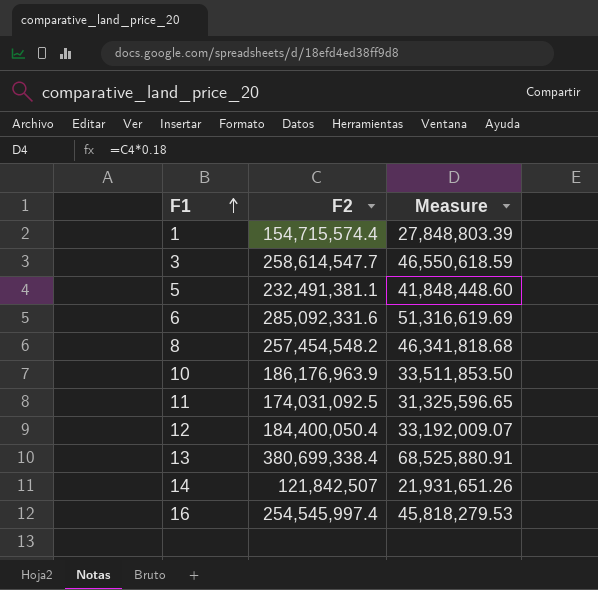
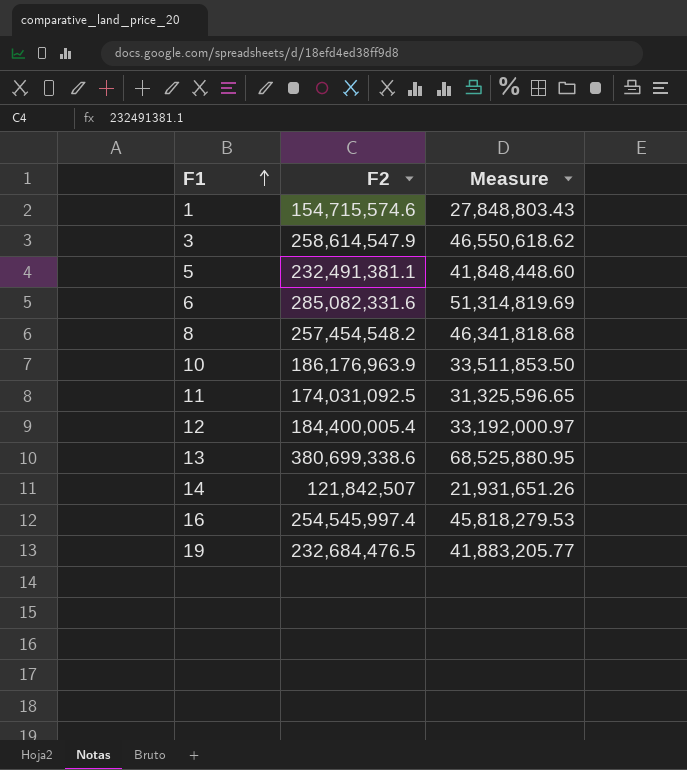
1 | F2: 154,715,574.4 -> 154,715,574.6
1 | Measure: 27,848,803.39 -> 27,848,803.43
3 | F2: 258,614,547.7 -> 258,614,547.9
3 | Measure: 46,550,618.59 -> 46,550,618.62
6 | F2: 285,092,331.6 -> 285,082,331.6
6 | Measure: 51,316,619.69 -> 51,314,819.69
12 | F2: 184,400,050.4 -> 184,400,005.4
12 | Measure: 33,192,009.07 -> 33,192,000.97
13 | F2: 380,699,338.4 -> 380,699,338.6
13 | Measure: 68,525,880.91 -> 68,525,880.95
row 19: none -> 232,684,476.5 | 41,883,205.77

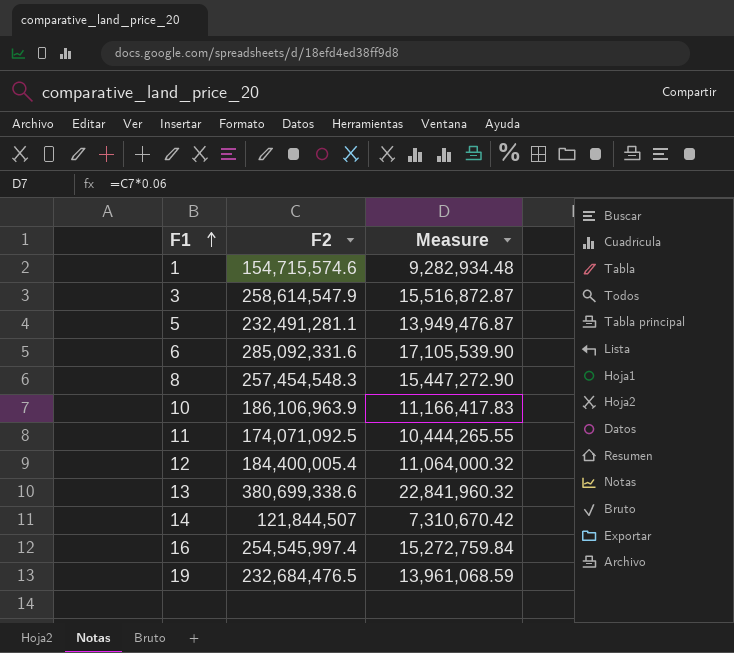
column Measure | formula: [F2] * 0.18 -> [F2] * 0.06
5 | F2: 232,491,381.1 -> 232,491,281.1
6 | F2: 285,082,331.6 -> 285,092,331.6
8 | F2: 257,454,548.2 -> 257,454,548.3
10 | F2: 186,176,963.9 -> 186,106,963.9
11 | F2: 174,031,092.5 -> 174,071,092.5
14 | F2: 121,842,507 -> 121,844,507

